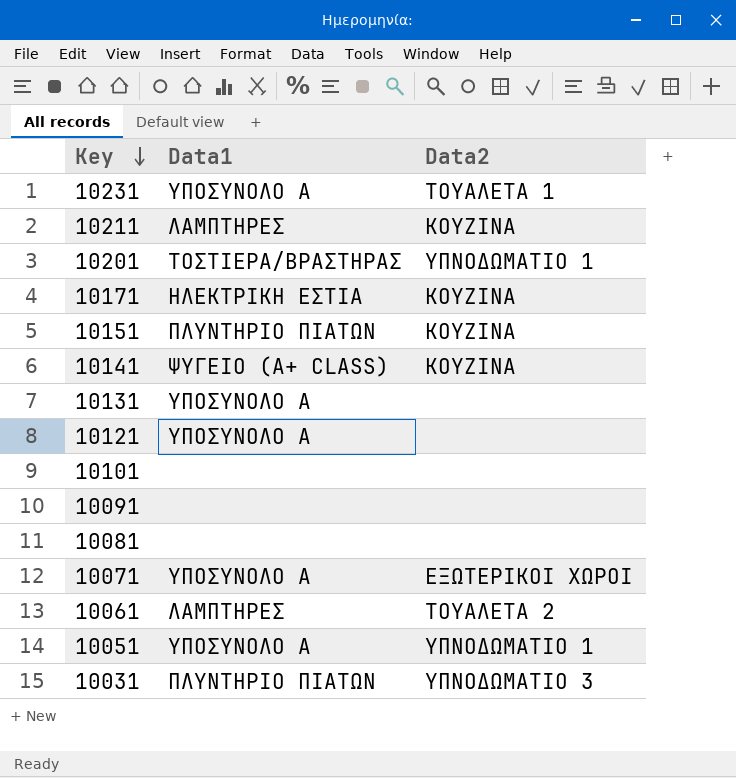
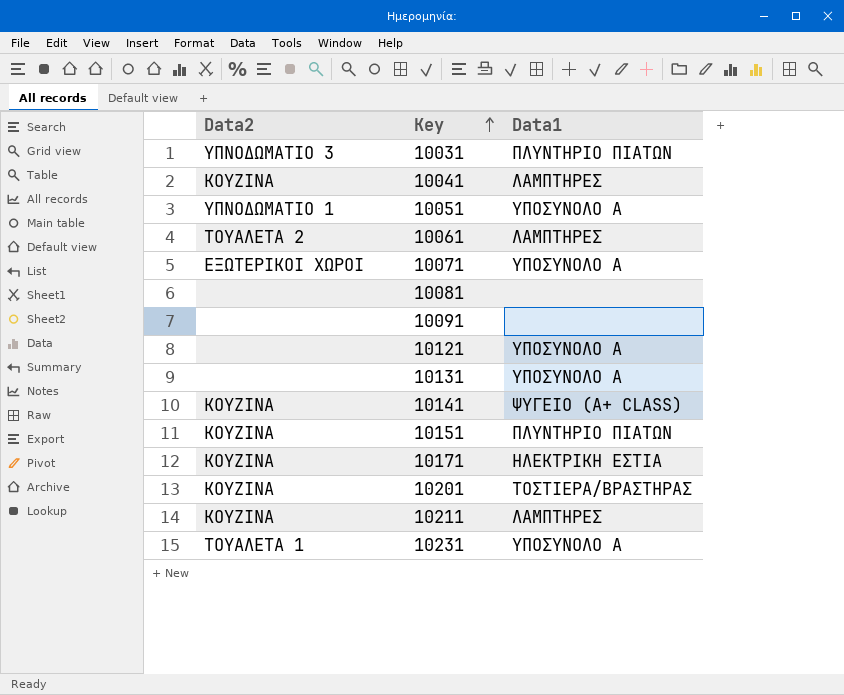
row order: Key descending -> Key ascending
column Data2 | position: 3 -> 1
row 10101: none | none -> none
row 10041: none -> ΚΟΥΖΙΝΑ | ΛΑΜΠΤΗΡΕΣ
10201 | Data2: ΥΠΝΟΔΩΜΑΤΙΟ 1 -> ΚΟΥΖΙΝΑ

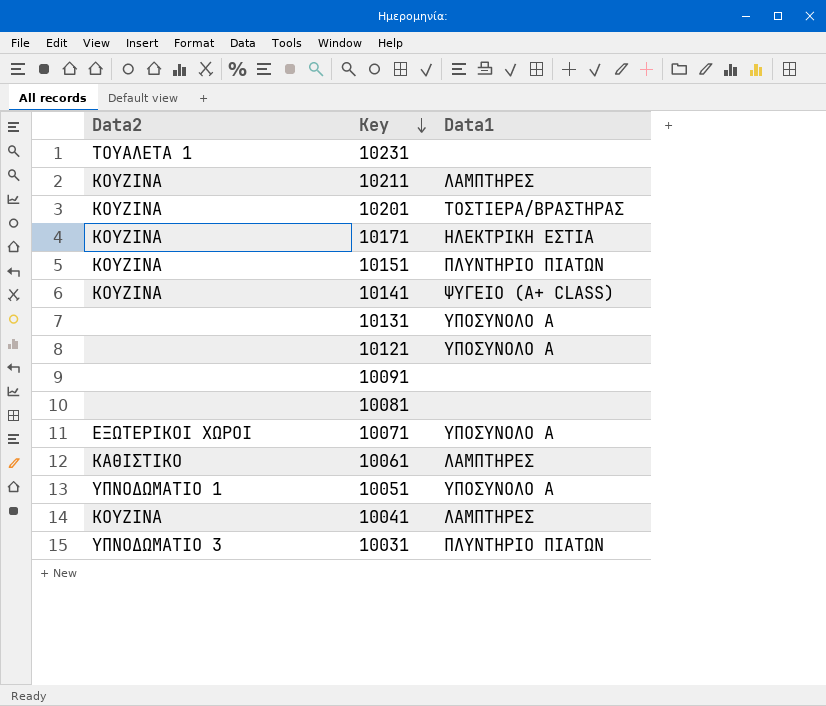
row order: Key ascending -> Key descending
10231 | Data1: ΥΠΟΣΥΝΟΛΟ Α -> none
10061 | Data2: ΤΟΥΑΛΕΤΑ 2 -> ΚΑΘΙΣΤΙΚΟ

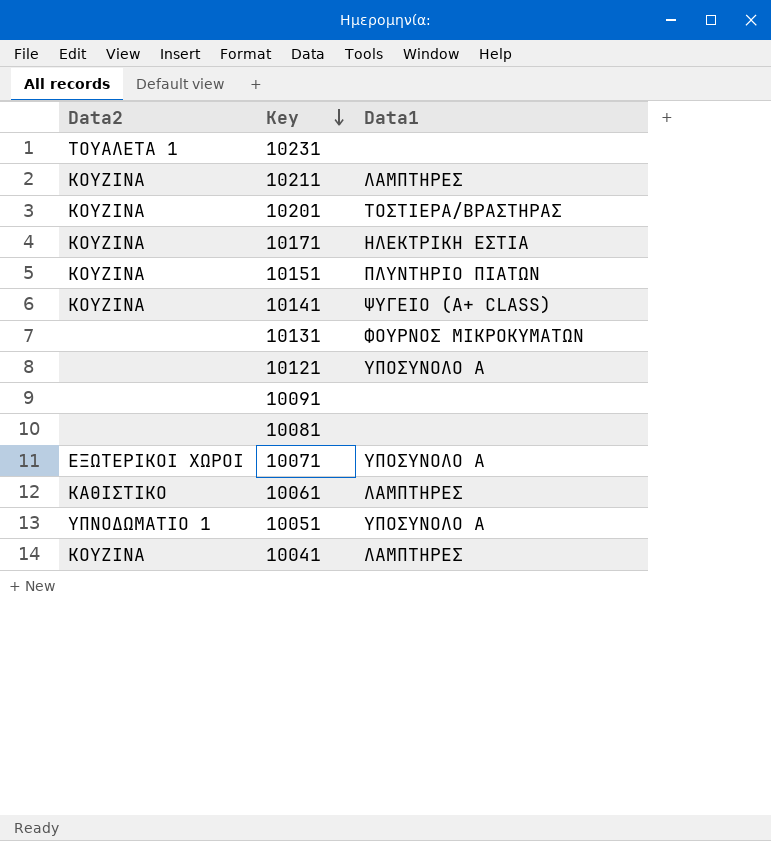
row 10031: ΥΠΝΟΔΩΜΑΤΙΟ 3 | ΠΛΥΝΤΗΡΙΟ ΠΙΑΤΩΝ -> none
10131 | Data1: ΥΠΟΣΥΝΟΛΟ Α -> ΦΟΥΡΝΟΣ ΜΙΚΡΟΚΥΜΑΤΩΝ

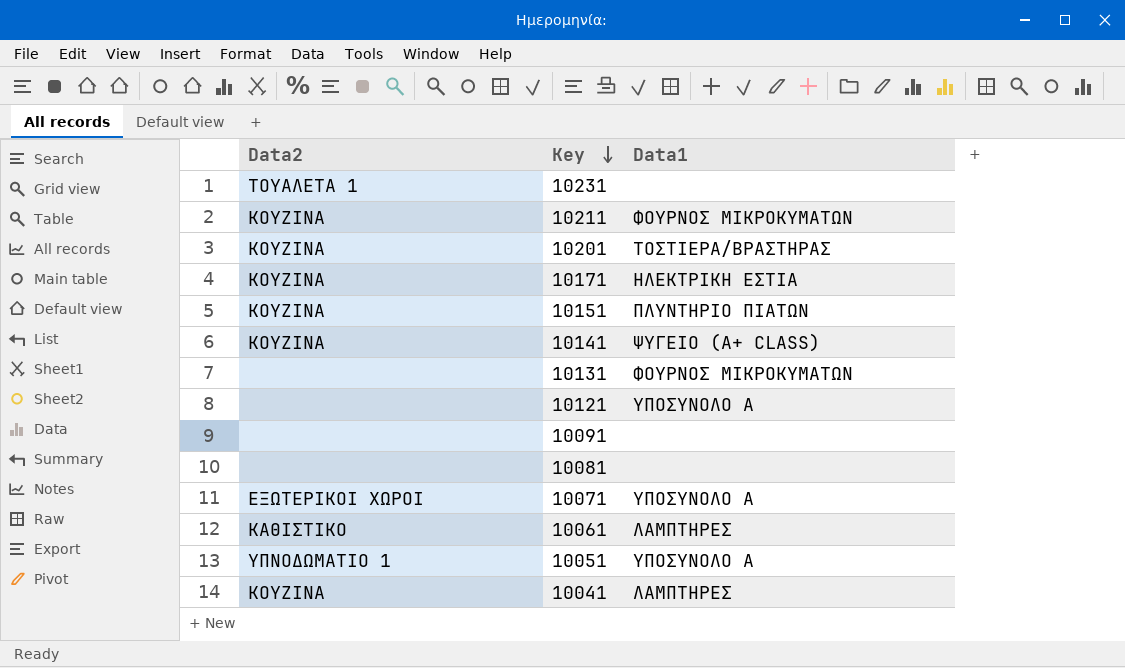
10211 | Data1: ΛΑΜΠΤΗΡΕΣ -> ΦΟΥΡΝΟΣ ΜΙΚΡΟΚΥΜΑΤΩΝ

